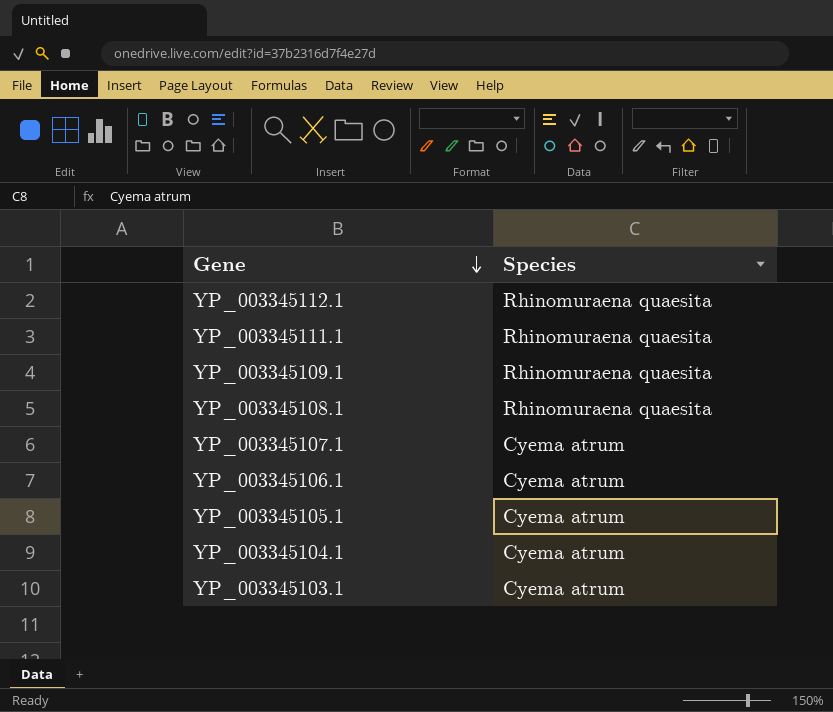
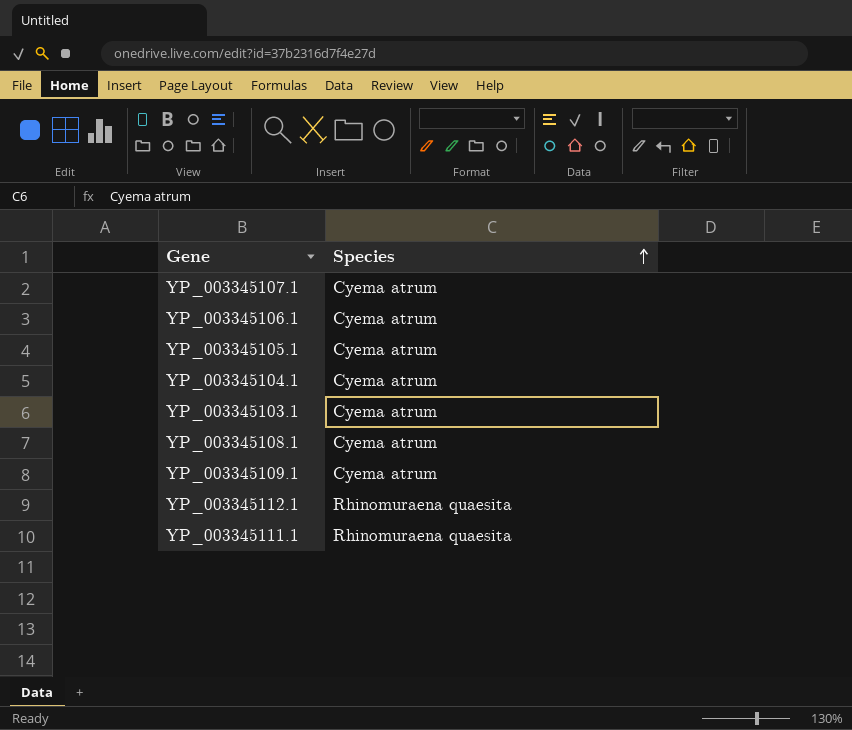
row order: Gene descending -> Species ascending
YP_003345108.1 | Species: Rhinomuraena quaesita -> Cyema atrum
YP_003345109.1 | Species: Rhinomuraena quaesita -> Cyema atrum

